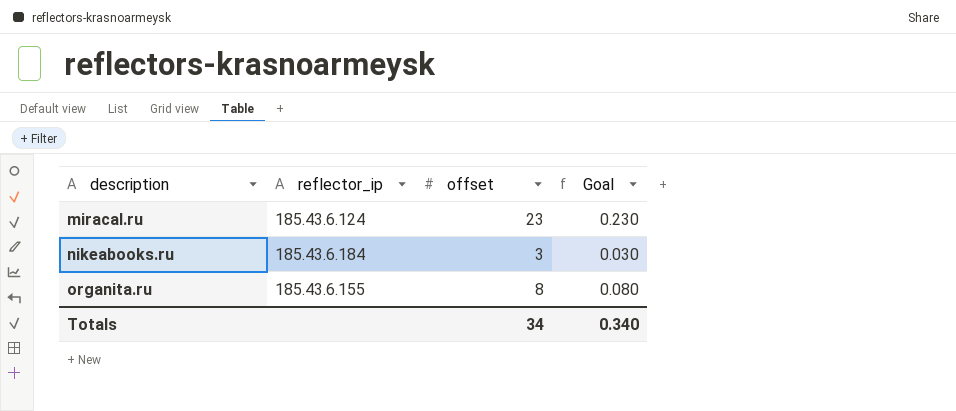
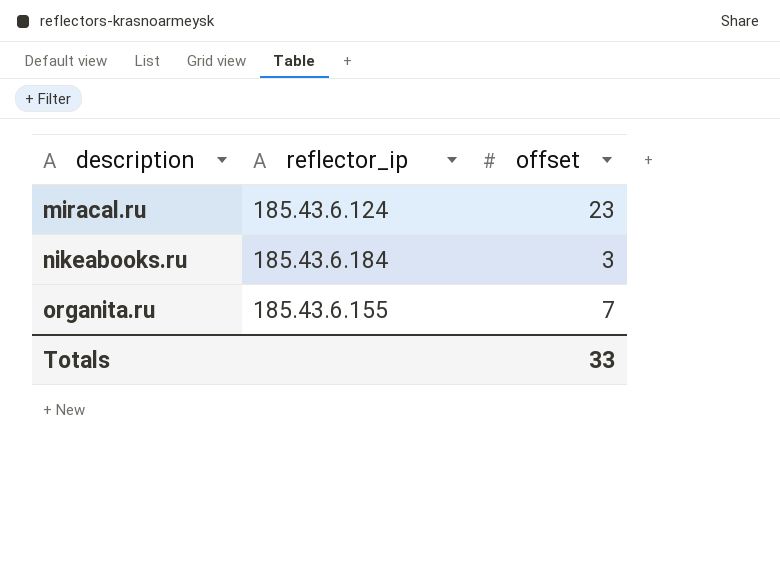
column Goal | formula: [offset] * 0.01 -> none
organita.ru | offset: 8 -> 7
Totals | offset: 34 -> 33

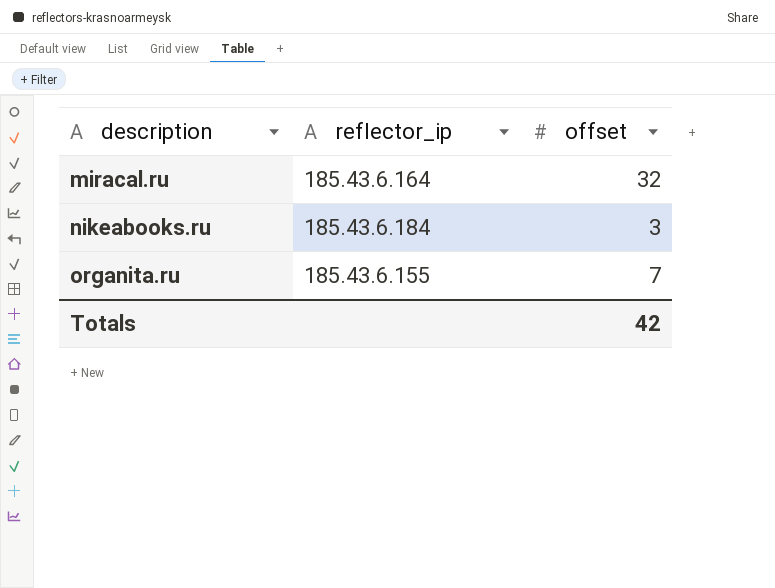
miracal.ru | reflector_ip: 185.43.6.124 -> 185.43.6.164
miracal.ru | offset: 23 -> 32
Totals | offset: 33 -> 42

